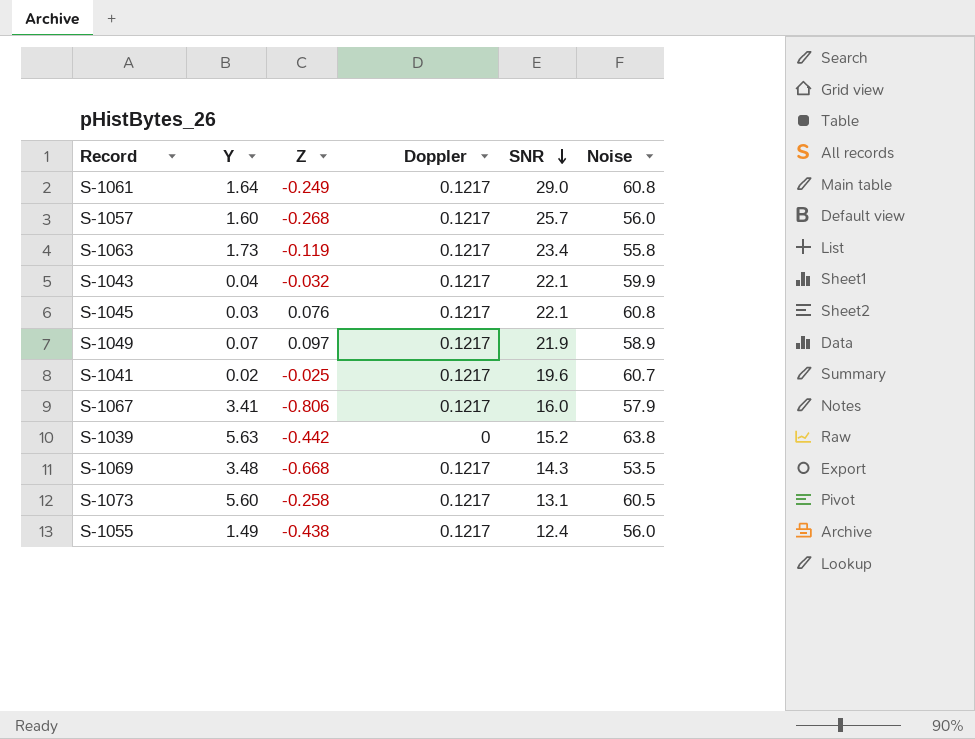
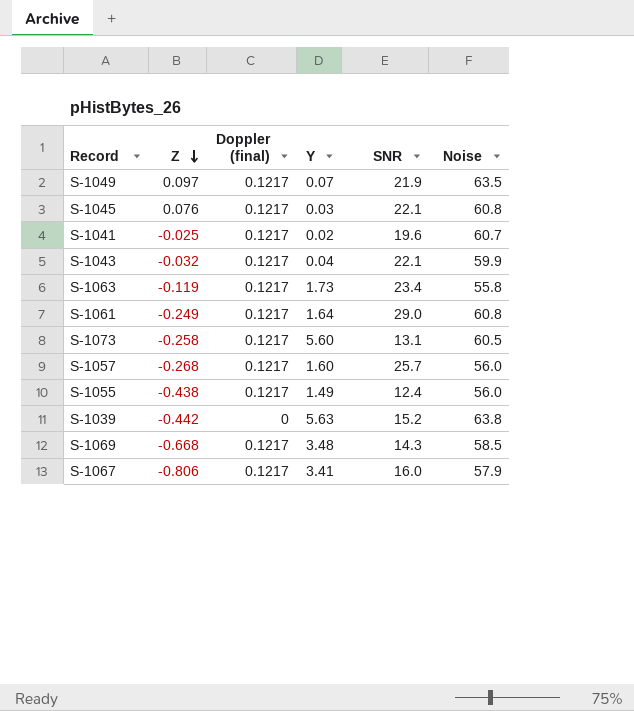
row order: SNR descending -> Z descending
column name: Doppler -> Doppler (final)
column Y | position: 2 -> 4
S-1049 | Noise: 58.9 -> 63.5
S-1069 | Noise: 53.5 -> 58.5

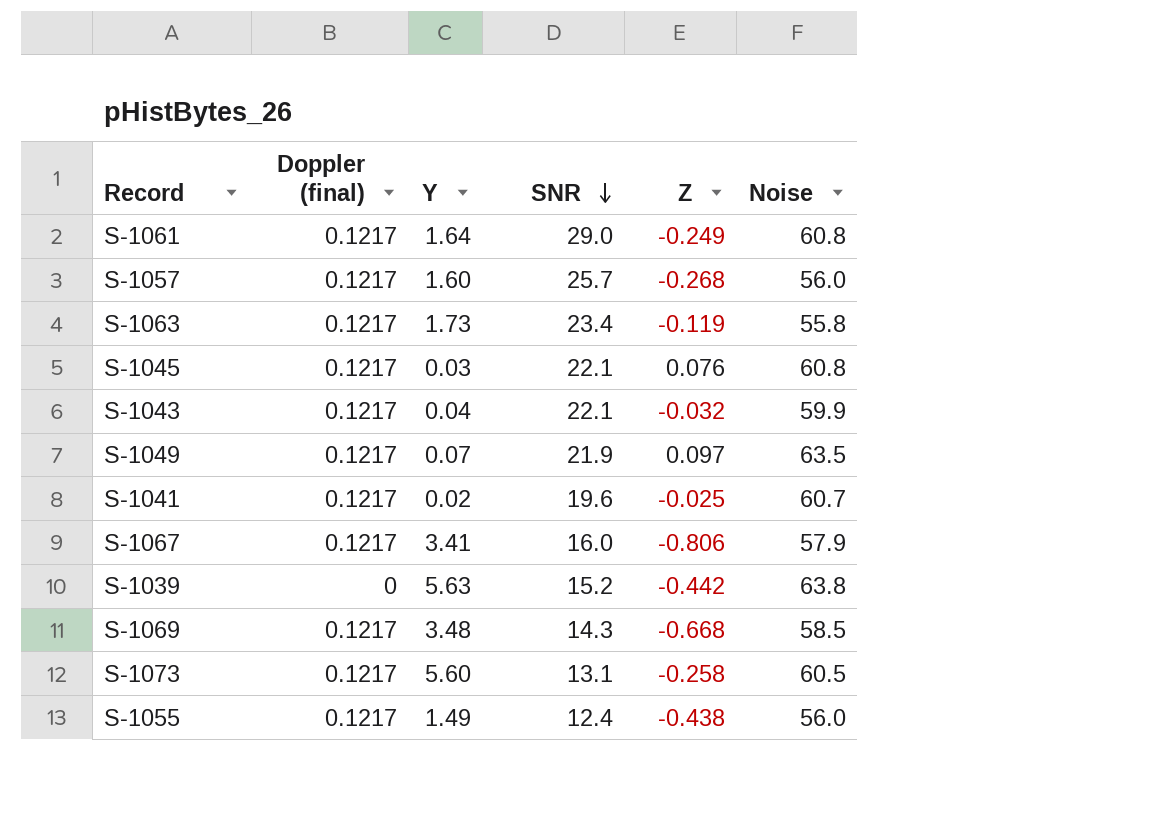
row order: Z descending -> SNR descending
column Z | position: 2 -> 5

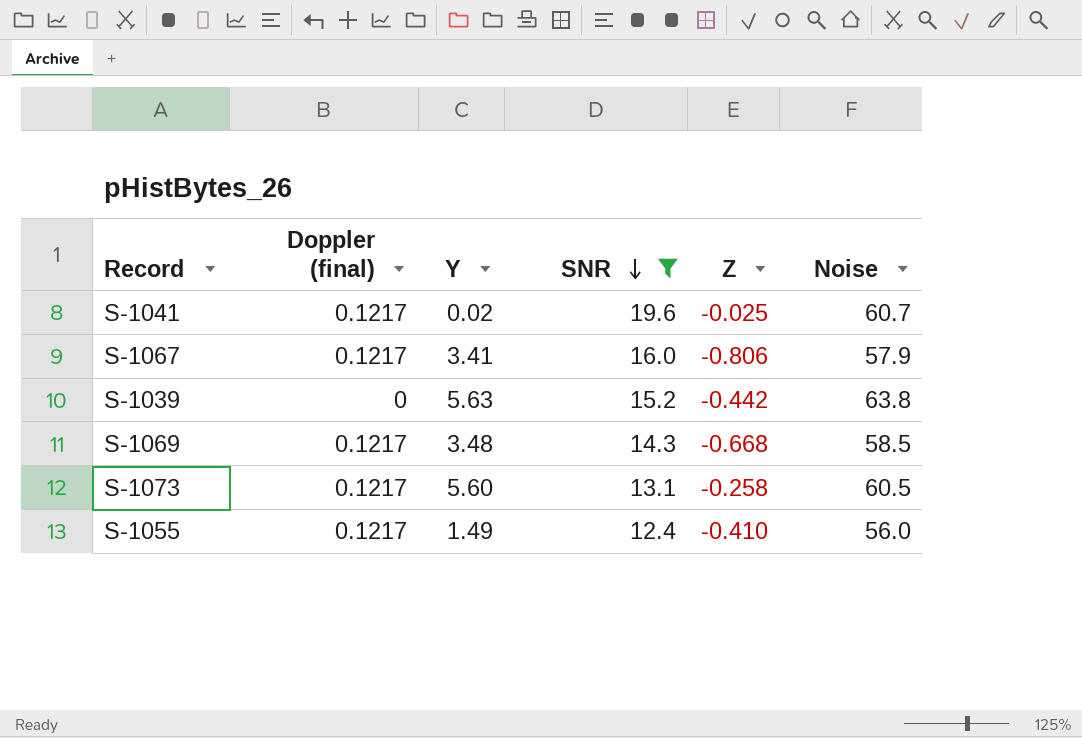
filter: none -> SNR <= 19.6
S-1055 | Z: -0.438 -> -0.410

